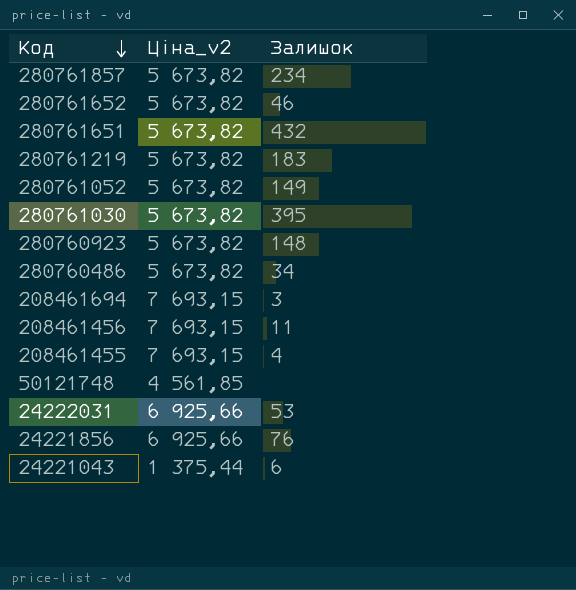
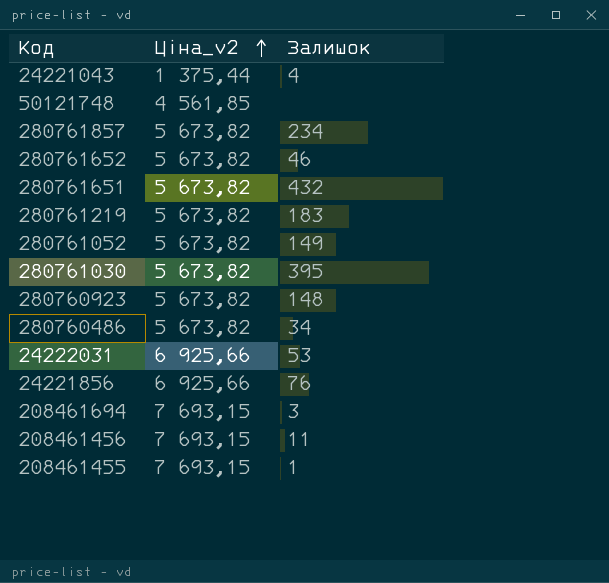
row order: Код descending -> Ціна_v2 ascending
24221043 | Залишок: 6 -> 4
208461455 | Залишок: 4 -> 1

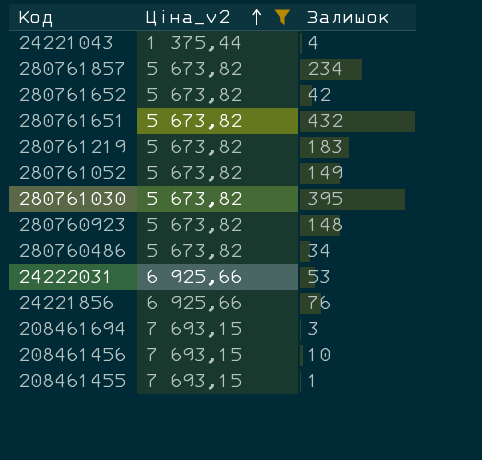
filter: none -> Ціна_v2 != 4 561,85
280761652 | Залишок: 46 -> 42
208461456 | Залишок: 11 -> 10

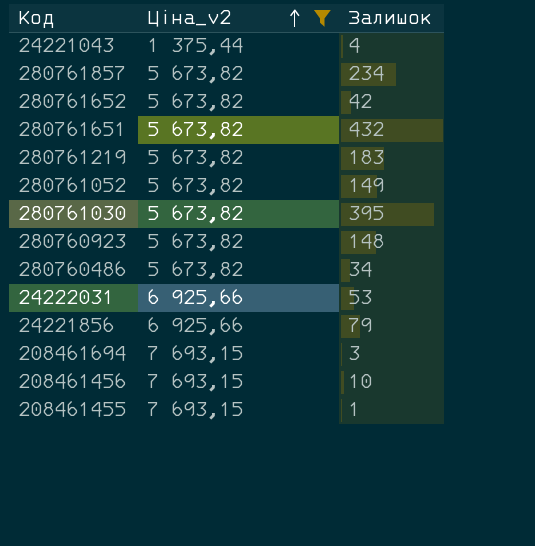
24221856 | Залишок: 76 -> 79

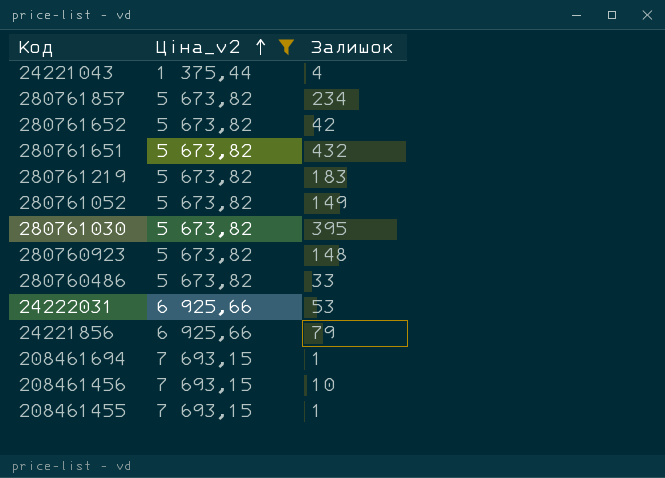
280760486 | Залишок: 34 -> 33
208461694 | Залишок: 3 -> 1

